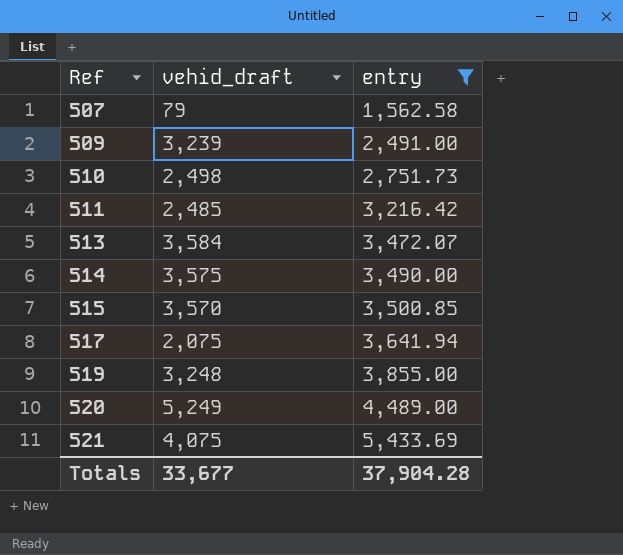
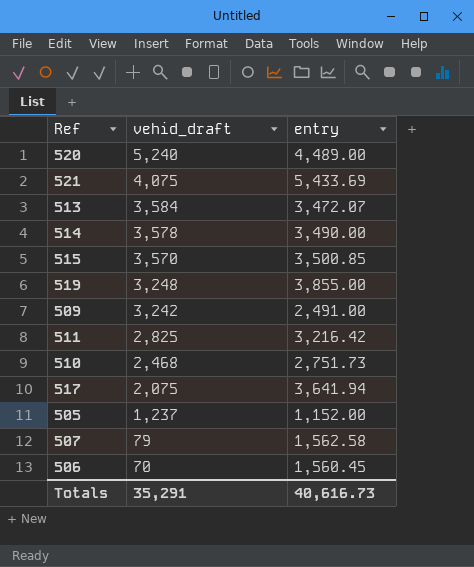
filter: entry >= 1,562.58 -> none
row order: Ref ascending -> vehid_draft descending
520 | vehid_draft: 5,249 -> 5,240
514 | vehid_draft: 3,575 -> 3,578
509 | vehid_draft: 3,239 -> 3,242
511 | vehid_draft: 2,485 -> 2,825
510 | vehid_draft: 2,498 -> 2,468
Totals | vehid_draft: 33,677 -> 35,291
Totals | entry: 37,904.28 -> 40,616.73

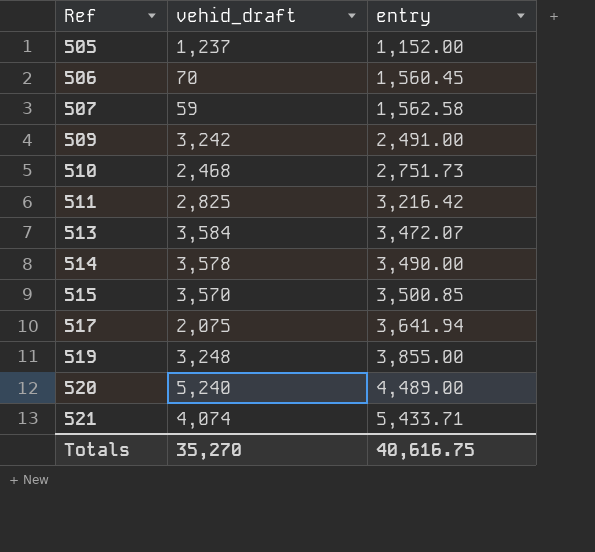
row order: vehid_draft descending -> Ref ascending
507 | vehid_draft: 79 -> 59
521 | vehid_draft: 4,075 -> 4,074
521 | entry: 5,433.69 -> 5,433.71
Totals | vehid_draft: 35,291 -> 35,270
Totals | entry: 40,616.73 -> 40,616.75

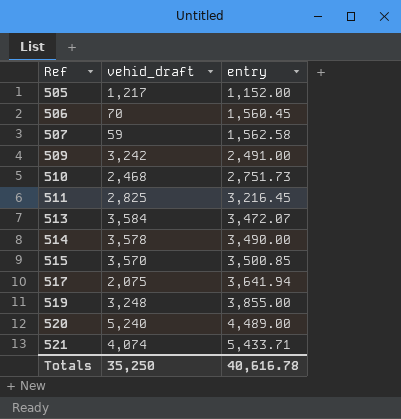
505 | vehid_draft: 1,237 -> 1,217
511 | entry: 3,216.42 -> 3,216.45
Totals | vehid_draft: 35,270 -> 35,250
Totals | entry: 40,616.75 -> 40,616.78

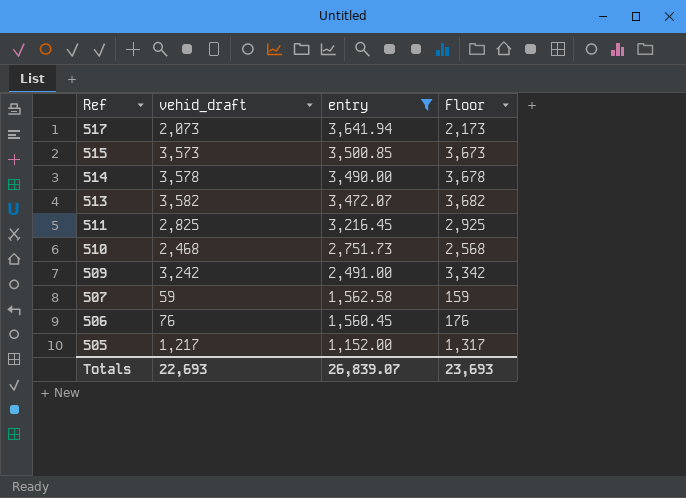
filter: none -> entry <= 3,641.94
row order: Ref ascending -> Ref descending
column Floor | formula: none -> [vehid_draft] + 100
517 | vehid_draft: 2,075 -> 2,073
515 | vehid_draft: 3,570 -> 3,573
513 | vehid_draft: 3,584 -> 3,582
506 | vehid_draft: 70 -> 76
Totals | vehid_draft: 35,250 -> 22,693
Totals | entry: 40,616.78 -> 26,839.07

